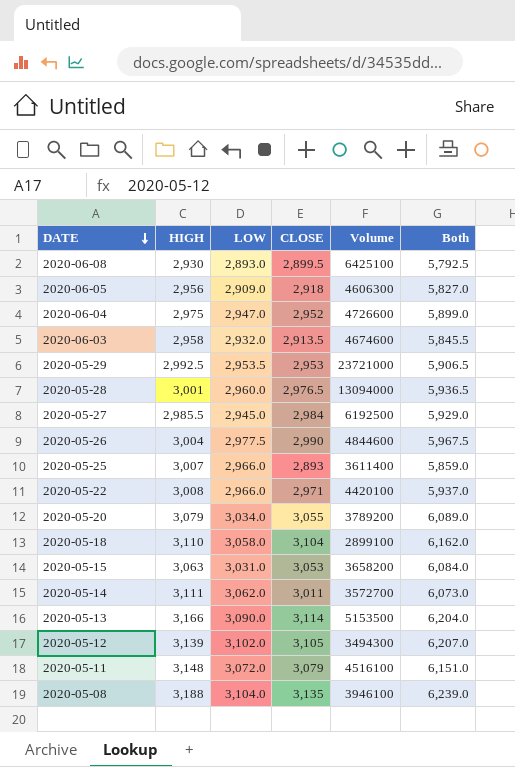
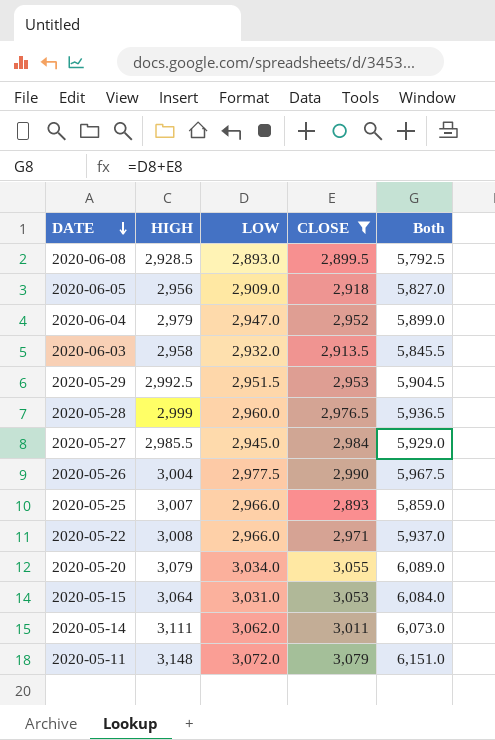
filter: none -> CLOSE <= 3,079
column Volume | position: 5 -> none
2020-06-08 | HIGH: 2,930 -> 2,928.5
2020-06-04 | HIGH: 2,975 -> 2,979
2020-05-29 | LOW: 2,953.5 -> 2,951.5
2020-05-29 | Both: 5,906.5 -> 5,904.5
2020-05-28 | HIGH: 3,001 -> 2,999
2020-05-15 | HIGH: 3,063 -> 3,064

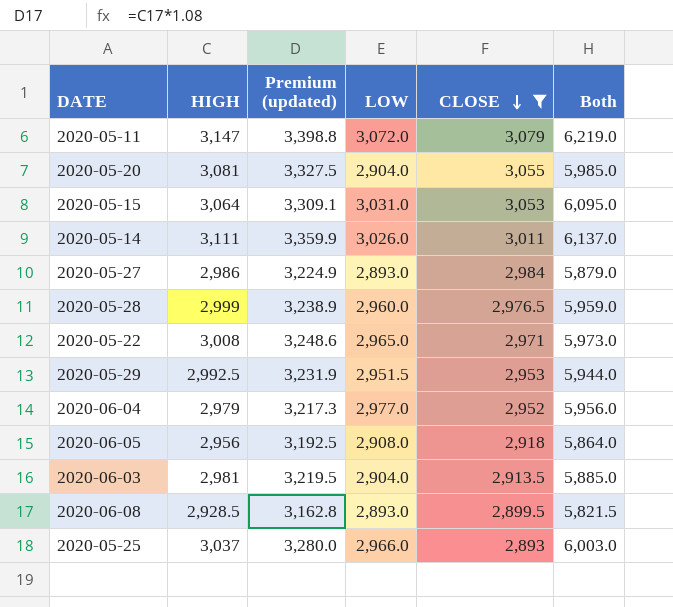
row order: DATE descending -> CLOSE descending
column Premium (updated) | formula: none -> [HIGH] * 1.08
column Both | formula: [LOW] + [CLOSE] -> [HIGH] + [LOW]
row 2020-05-26: 3,004 | 2,977.5 | 2,990 | 5,967.5 -> none
2020-05-11 | HIGH: 3,148 -> 3,147
2020-05-20 | HIGH: 3,079 -> 3,081
2020-05-20 | LOW: 3,034.0 -> 2,904.0
2020-05-14 | LOW: 3,062.0 -> 3,026.0
2020-05-27 | HIGH: 2,985.5 -> 2,986
2020-05-27 | LOW: 2,945.0 -> 2,893.0
2020-05-22 | LOW: 2,966.0 -> 2,965.0
2020-06-04 | LOW: 2,947.0 -> 2,977.0
2020-06-05 | LOW: 2,909.0 -> 2,908.0
2020-06-03 | HIGH: 2,958 -> 2,981
2020-06-03 | LOW: 2,932.0 -> 2,904.0
2020-05-25 | HIGH: 3,007 -> 3,037

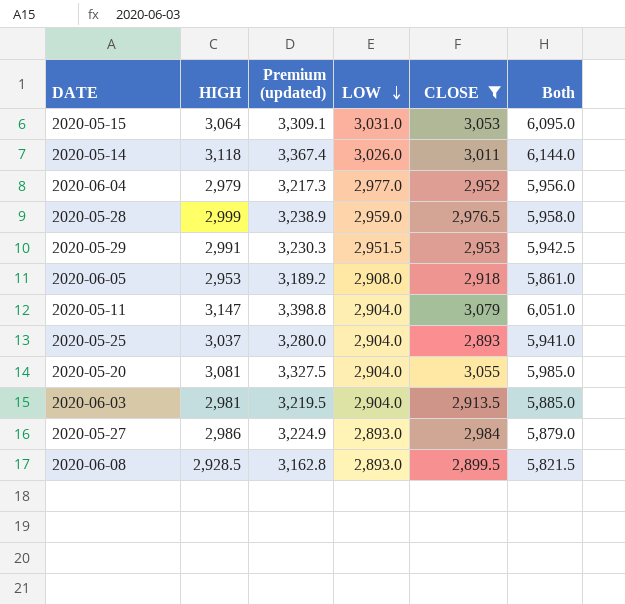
row order: CLOSE descending -> LOW descending
row 2020-05-22: 3,008 | 3,248.6 | 2,965.0 | 2,971 | 5,973.0 -> none
2020-05-14 | HIGH: 3,111 -> 3,118
2020-05-14 | Premium (updated): 3,359.9 -> 3,367.4
2020-05-14 | Both: 6,137.0 -> 6,144.0
2020-05-28 | LOW: 2,960.0 -> 2,959.0
2020-05-28 | Both: 5,959.0 -> 5,958.0
2020-05-29 | HIGH: 2,992.5 -> 2,991
2020-05-29 | Premium (updated): 3,231.9 -> 3,230.3
2020-05-29 | Both: 5,944.0 -> 5,942.5
2020-06-05 | HIGH: 2,956 -> 2,953
2020-06-05 | Premium (updated): 3,192.5 -> 3,189.2
2020-06-05 | Both: 5,864.0 -> 5,861.0
2020-05-11 | LOW: 3,072.0 -> 2,904.0
2020-05-11 | Both: 6,219.0 -> 6,051.0
2020-05-25 | LOW: 2,966.0 -> 2,904.0
2020-05-25 | Both: 6,003.0 -> 5,941.0

